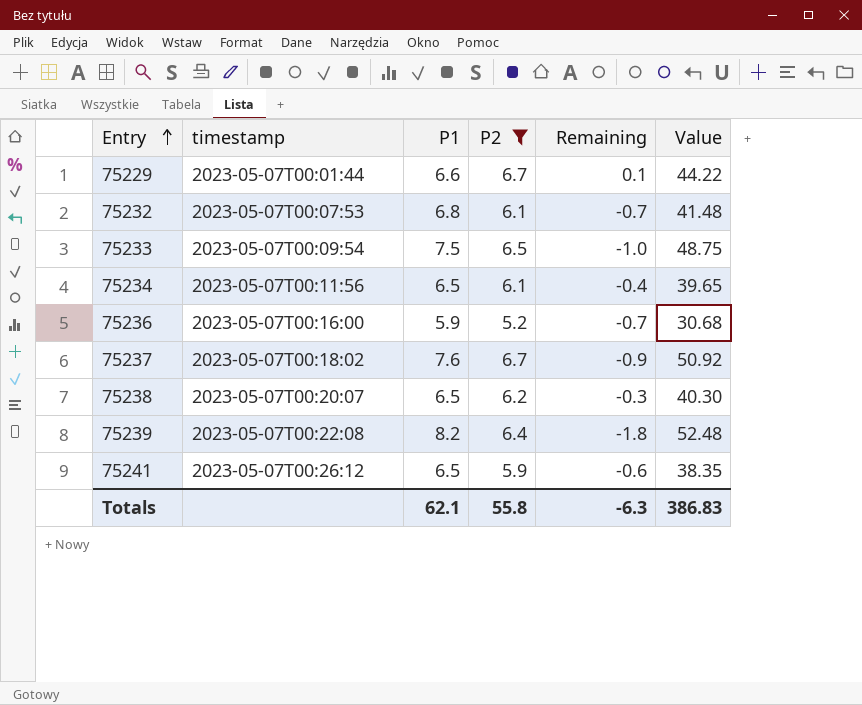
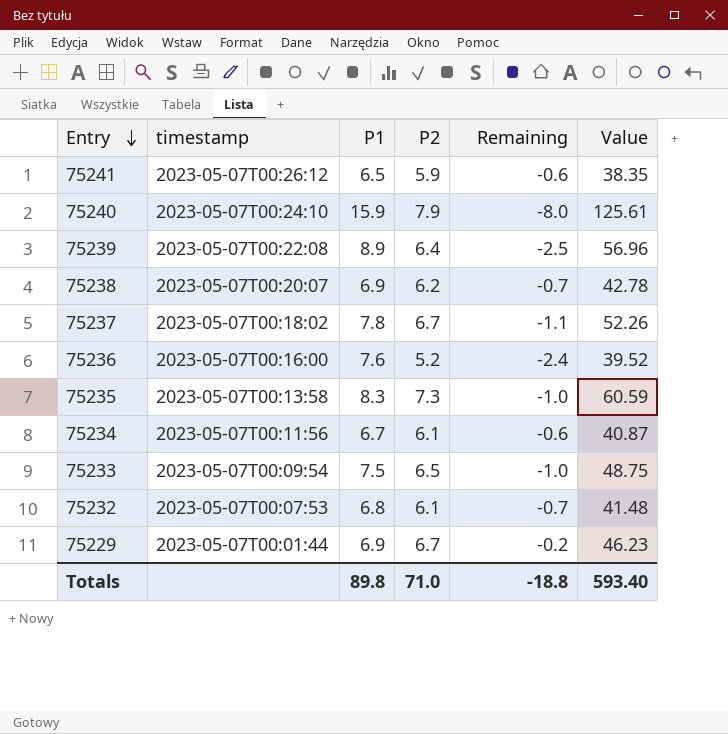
filter: P2 <= 6.7 -> none
row order: Entry ascending -> Entry descending
75239 | P1: 8.2 -> 8.9
75239 | Remaining: -1.8 -> -2.5
75239 | Value: 52.48 -> 56.96
75238 | P1: 6.5 -> 6.9
75238 | Remaining: -0.3 -> -0.7
75238 | Value: 40.30 -> 42.78
75237 | P1: 7.6 -> 7.8
75237 | Remaining: -0.9 -> -1.1
75237 | Value: 50.92 -> 52.26
75236 | P1: 5.9 -> 7.6
75236 | Remaining: -0.7 -> -2.4
75236 | Value: 30.68 -> 39.52
75234 | P1: 6.5 -> 6.7
75234 | Remaining: -0.4 -> -0.6
75234 | Value: 39.65 -> 40.87
75229 | P1: 6.6 -> 6.9
75229 | Remaining: 0.1 -> -0.2
75229 | Value: 44.22 -> 46.23
Totals | P1: 62.1 -> 89.8
Totals | P2: 55.8 -> 71.0
Totals | Remaining: -6.3 -> -18.8
Totals | Value: 386.83 -> 593.40

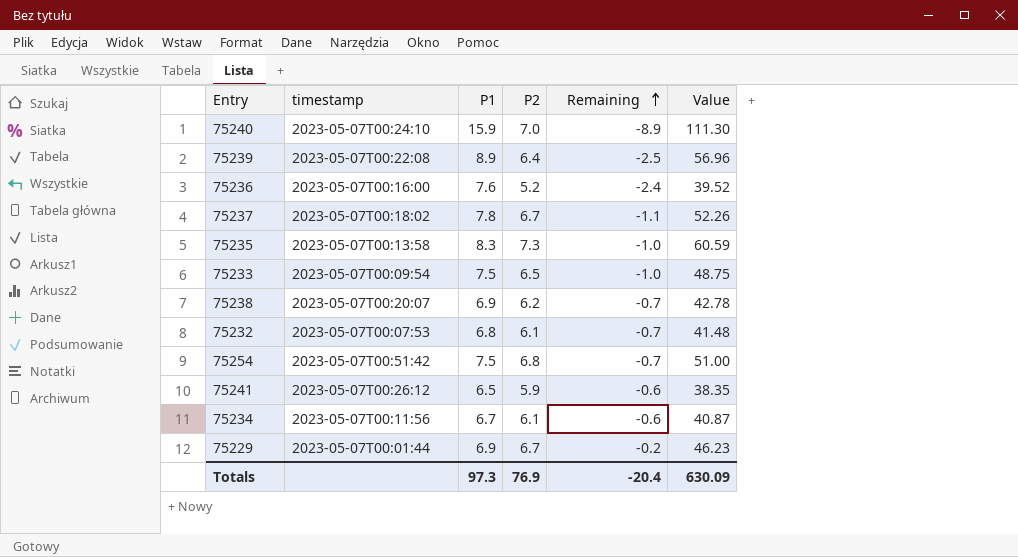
row order: Entry descending -> Remaining ascending
75240 | P2: 7.9 -> 7.0
75240 | Remaining: -8.0 -> -8.9
75240 | Value: 125.61 -> 111.30
row 75254: none -> 2023-05-07T00:51:42 | 7.5 | 6.8 | -0.7 | 51.00
Totals | P1: 89.8 -> 97.3
Totals | P2: 71.0 -> 76.9
Totals | Remaining: -18.8 -> -20.4
Totals | Value: 593.40 -> 630.09

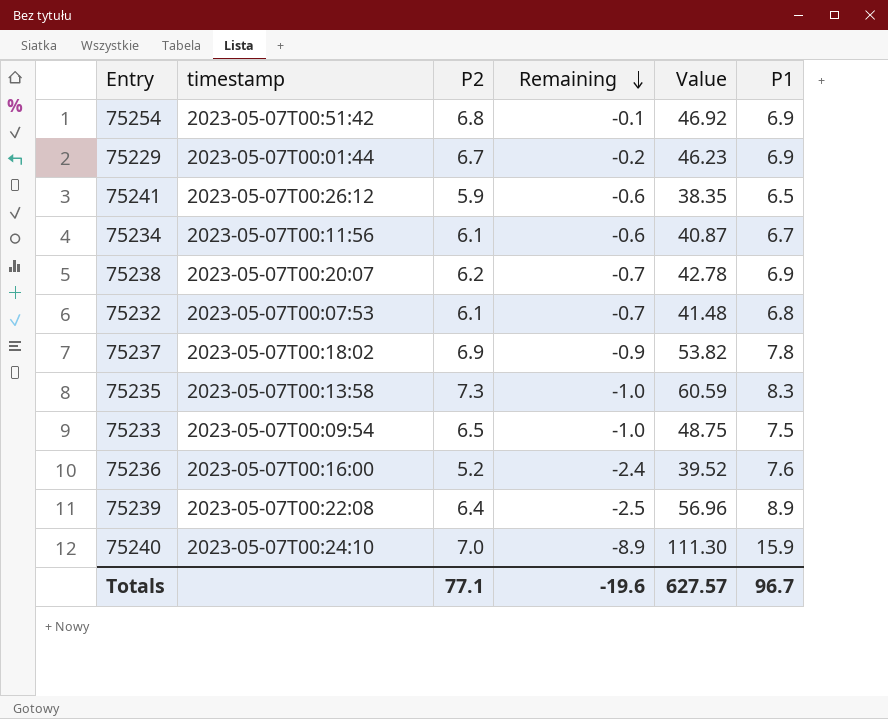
row order: Remaining ascending -> Remaining descending
column P1 | position: 3 -> 6
75254 | Remaining: -0.7 -> -0.1
75254 | Value: 51.00 -> 46.92
75254 | P1: 7.5 -> 6.9
75237 | P2: 6.7 -> 6.9
75237 | Remaining: -1.1 -> -0.9
75237 | Value: 52.26 -> 53.82
Totals | P2: 76.9 -> 77.1
Totals | Remaining: -20.4 -> -19.6
Totals | Value: 630.09 -> 627.57
Totals | P1: 97.3 -> 96.7

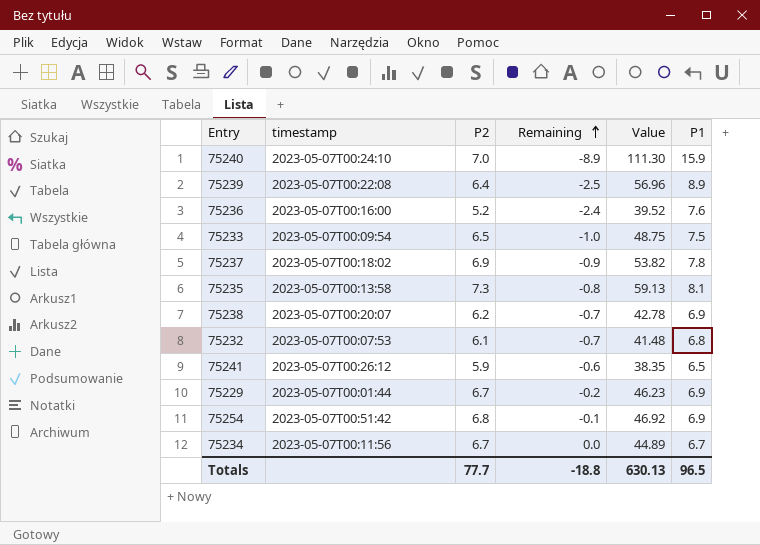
row order: Remaining descending -> Remaining ascending
75235 | Remaining: -1.0 -> -0.8
75235 | Value: 60.59 -> 59.13
75235 | P1: 8.3 -> 8.1
75234 | P2: 6.1 -> 6.7
75234 | Remaining: -0.6 -> 0.0
75234 | Value: 40.87 -> 44.89
Totals | P2: 77.1 -> 77.7
Totals | Remaining: -19.6 -> -18.8
Totals | Value: 627.57 -> 630.13
Totals | P1: 96.7 -> 96.5

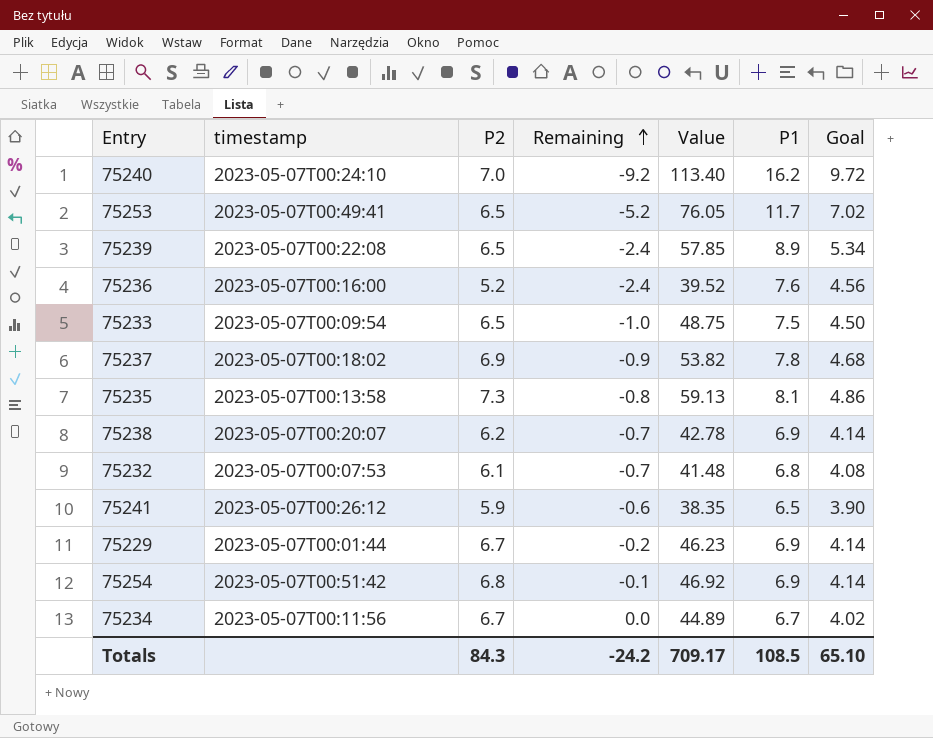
column Goal | formula: none -> [P1] * 0.6
75240 | Remaining: -8.9 -> -9.2
75240 | Value: 111.30 -> 113.40
75240 | P1: 15.9 -> 16.2
row 75253: none -> 2023-05-07T00:49:41 | 6.5 | -5.2 | 76.05 | 11.7 | 7.02
75239 | P2: 6.4 -> 6.5
75239 | Remaining: -2.5 -> -2.4
75239 | Value: 56.96 -> 57.85
Totals | P2: 77.7 -> 84.3
Totals | Remaining: -18.8 -> -24.2
Totals | Value: 630.13 -> 709.17
Totals | P1: 96.5 -> 108.5

